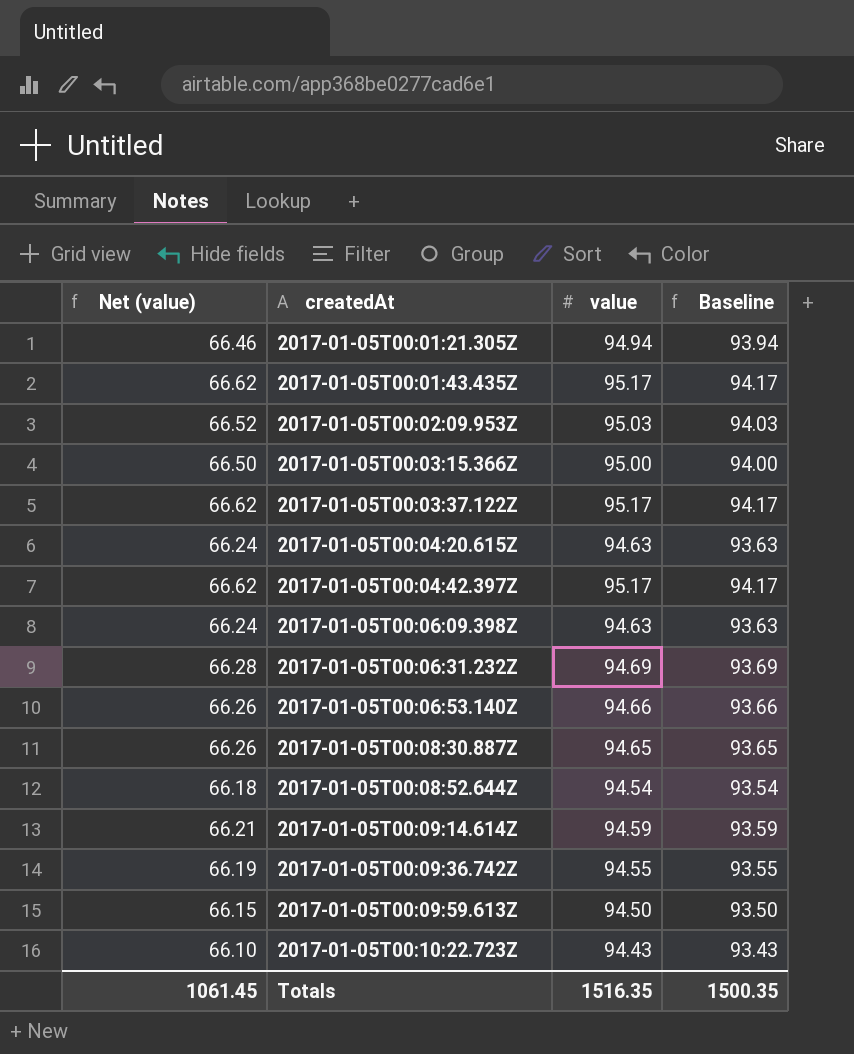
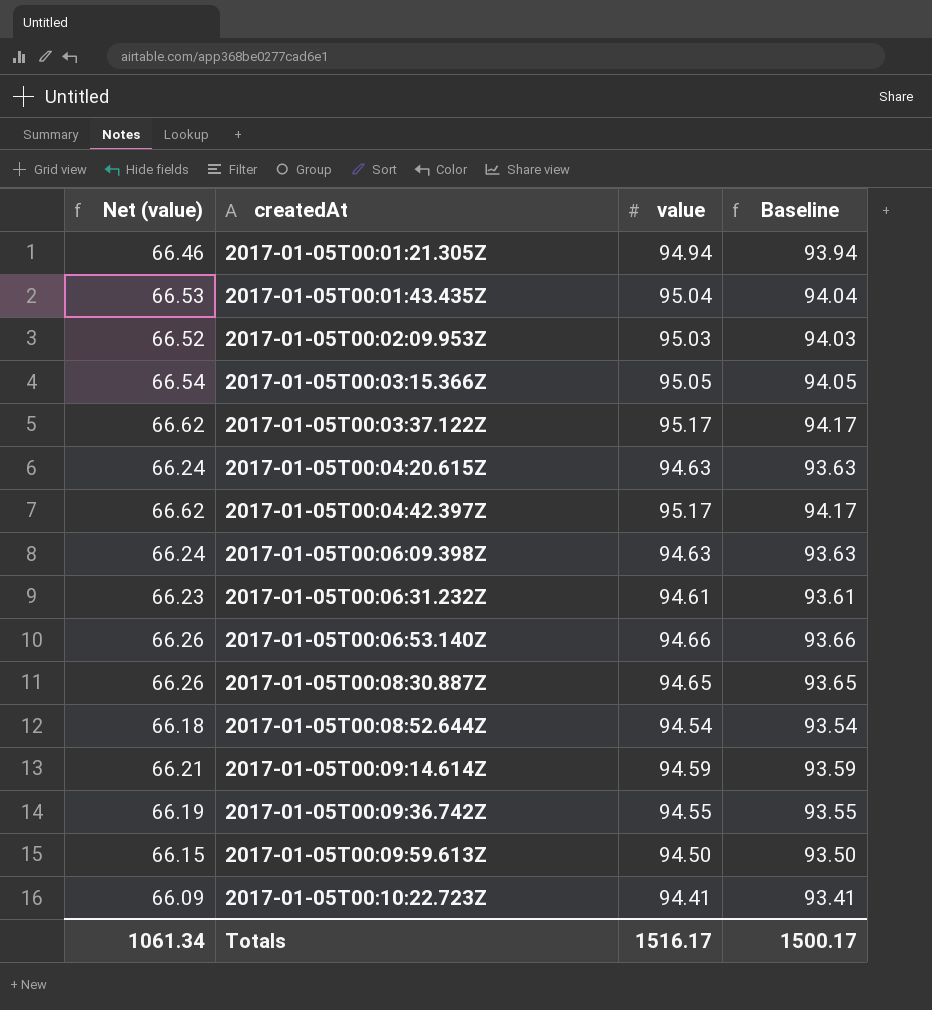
2017-01-05T00:01:43.435Z | Net (value): 66.62 -> 66.53
2017-01-05T00:01:43.435Z | value: 95.17 -> 95.04
2017-01-05T00:01:43.435Z | Baseline: 94.17 -> 94.04
2017-01-05T00:03:15.366Z | Net (value): 66.50 -> 66.54
2017-01-05T00:03:15.366Z | value: 95.00 -> 95.05
2017-01-05T00:03:15.366Z | Baseline: 94.00 -> 94.05
2017-01-05T00:06:31.232Z | Net (value): 66.28 -> 66.23
2017-01-05T00:06:31.232Z | value: 94.69 -> 94.61
2017-01-05T00:06:31.232Z | Baseline: 93.69 -> 93.61
2017-01-05T00:10:22.723Z | Net (value): 66.10 -> 66.09
2017-01-05T00:10:22.723Z | value: 94.43 -> 94.41
2017-01-05T00:10:22.723Z | Baseline: 93.43 -> 93.41
Totals | Net (value): 1061.45 -> 1061.34
Totals | value: 1516.35 -> 1516.17
Totals | Baseline: 1500.35 -> 1500.17

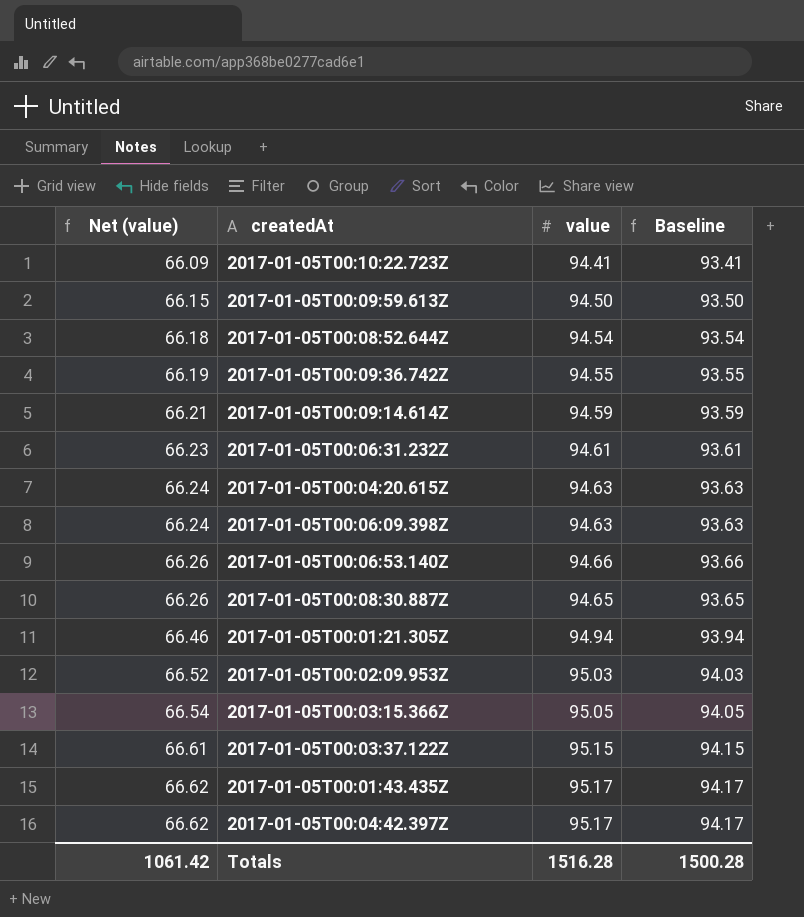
row order: createdAt ascending -> Net (value) ascending
2017-01-05T00:03:37.122Z | Net (value): 66.62 -> 66.61
2017-01-05T00:03:37.122Z | value: 95.17 -> 95.15
2017-01-05T00:03:37.122Z | Baseline: 94.17 -> 94.15
2017-01-05T00:01:43.435Z | Net (value): 66.53 -> 66.62
2017-01-05T00:01:43.435Z | value: 95.04 -> 95.17
2017-01-05T00:01:43.435Z | Baseline: 94.04 -> 94.17
Totals | Net (value): 1061.34 -> 1061.42
Totals | value: 1516.17 -> 1516.28
Totals | Baseline: 1500.17 -> 1500.28

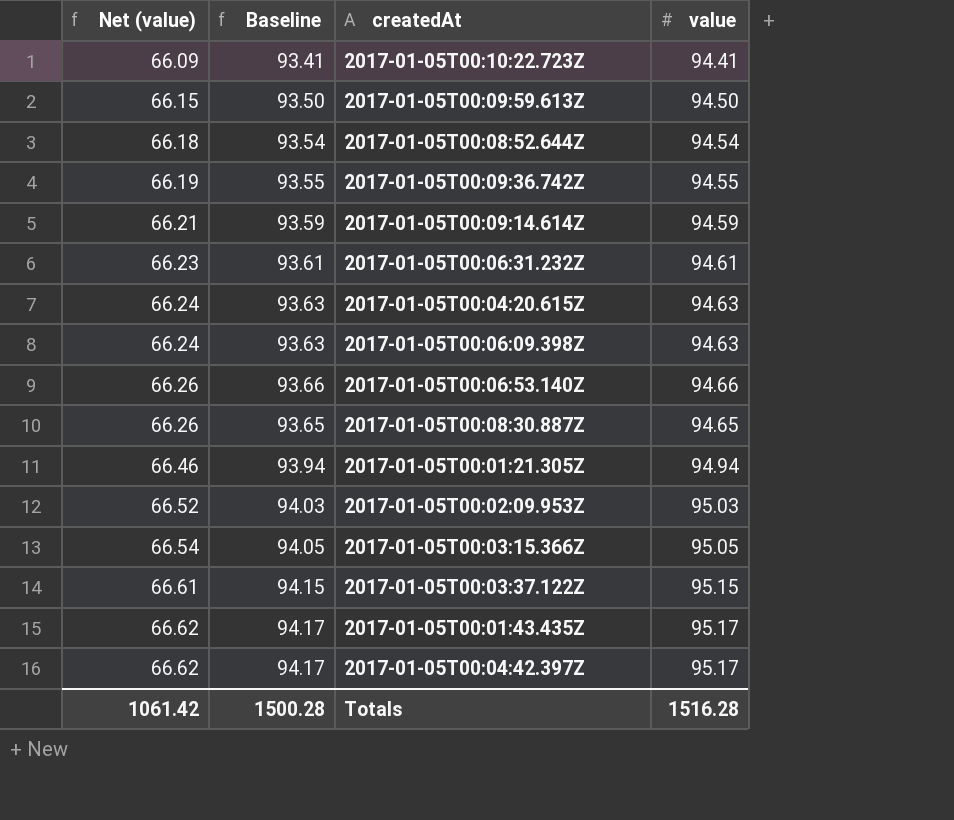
column Baseline | position: 4 -> 2

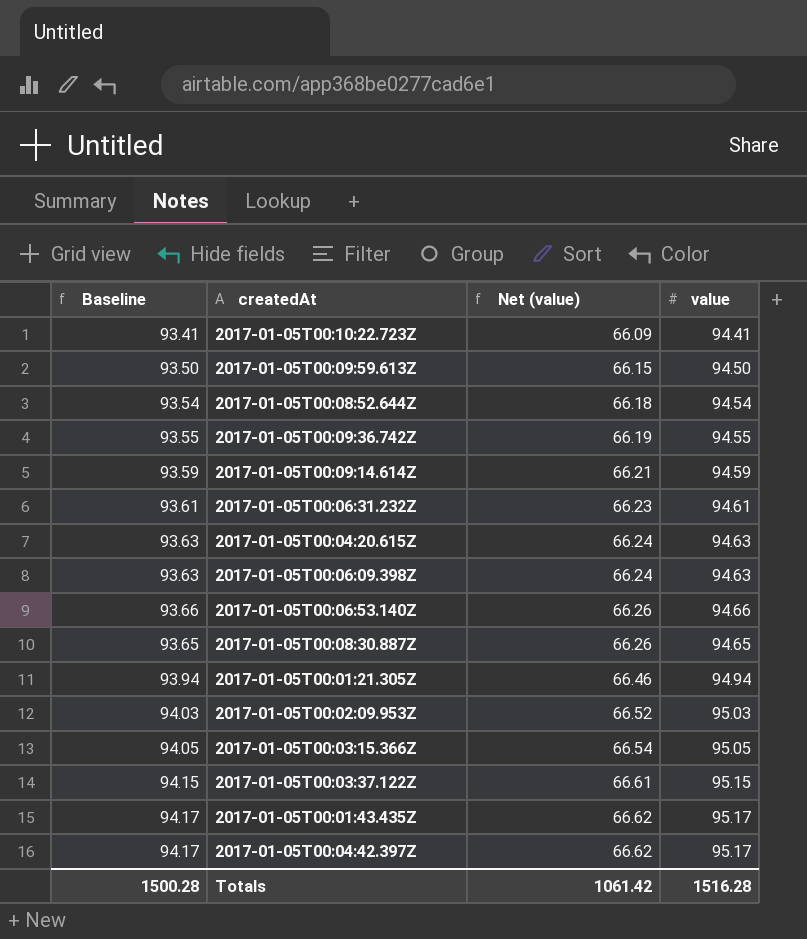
column Net (value) | position: 1 -> 3

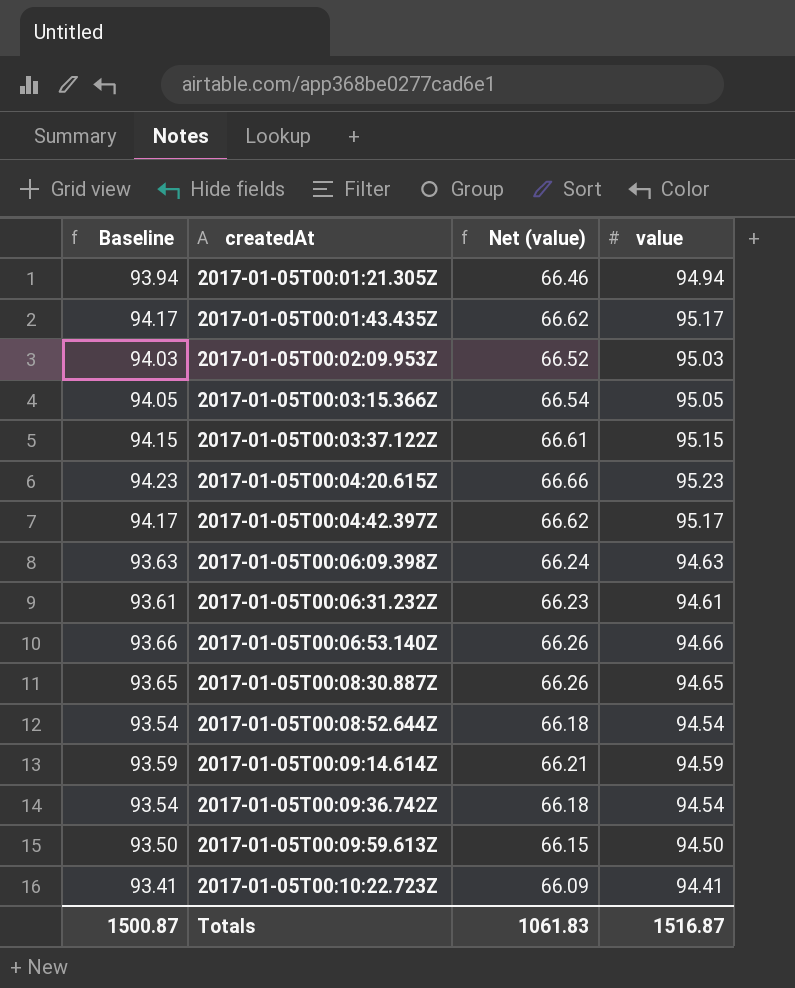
row order: Net (value) ascending -> createdAt ascending
2017-01-05T00:04:20.615Z | Baseline: 93.63 -> 94.23
2017-01-05T00:04:20.615Z | Net (value): 66.24 -> 66.66
2017-01-05T00:04:20.615Z | value: 94.63 -> 95.23
2017-01-05T00:09:36.742Z | Baseline: 93.55 -> 93.54
2017-01-05T00:09:36.742Z | Net (value): 66.19 -> 66.18
2017-01-05T00:09:36.742Z | value: 94.55 -> 94.54
Totals | Baseline: 1500.28 -> 1500.87
Totals | Net (value): 1061.42 -> 1061.83
Totals | value: 1516.28 -> 1516.87

